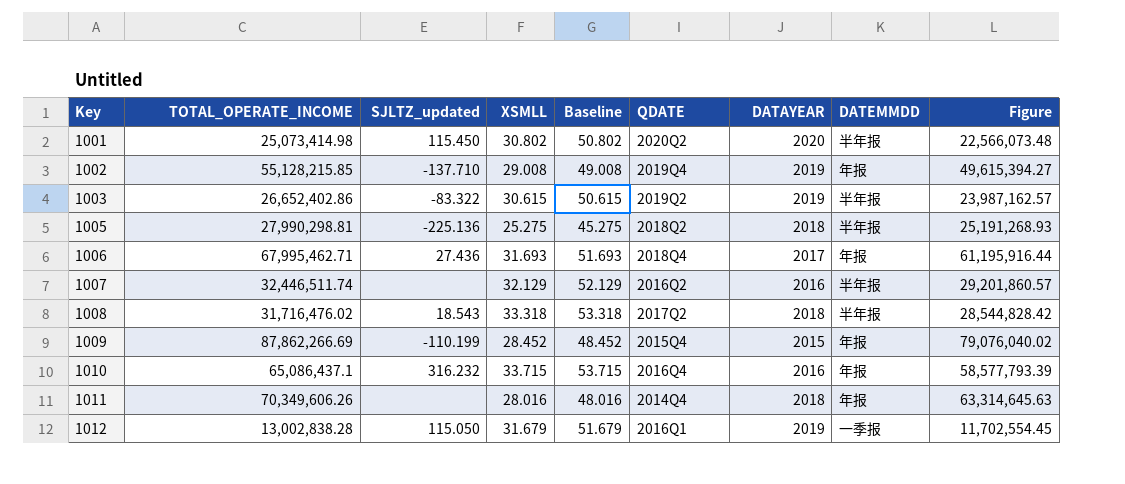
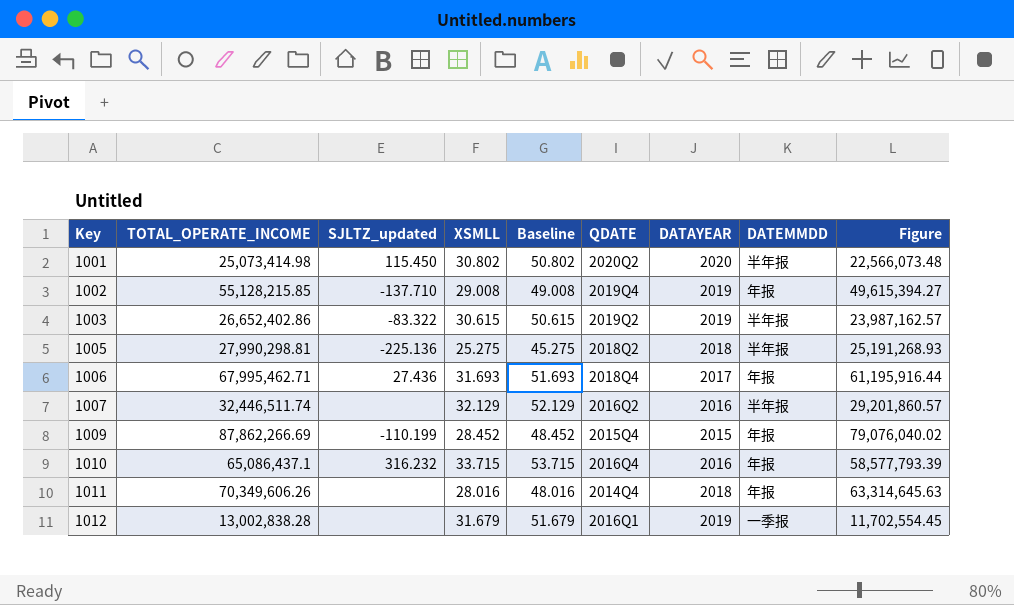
row 1008: 31,716,476.02 | 18.543 | 33.318 | 53.318 | 2017Q2 | 2018 | 半年报 | 28,544,828.42 -> none
1012 | SJLTZ_updated: 115.050 -> none

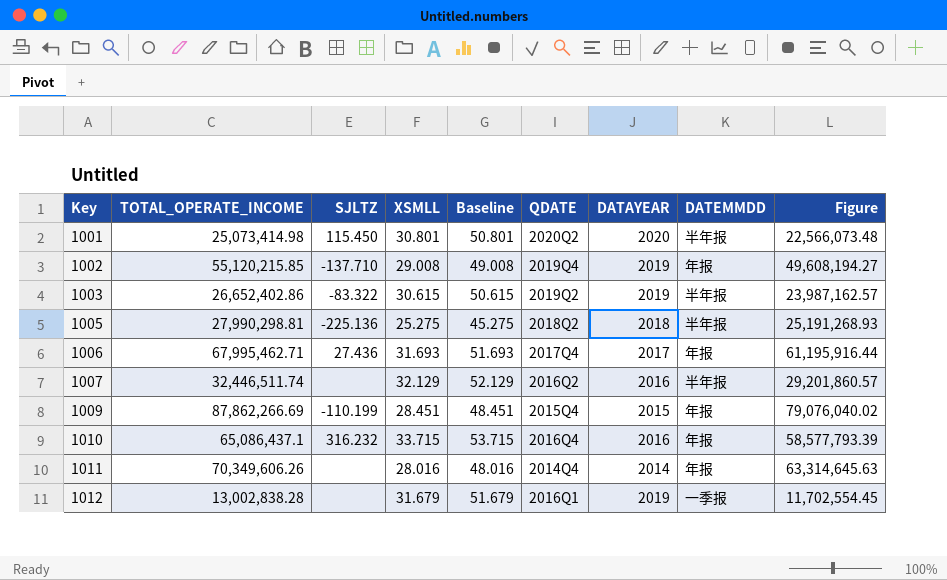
column name: SJLTZ_updated -> SJLTZ
1001 | XSMLL: 30.802 -> 30.801
1001 | Baseline: 50.802 -> 50.801
1002 | TOTAL_OPERATE_INCOME: 55,128,215.85 -> 55,120,215.85
1002 | Figure: 49,615,394.27 -> 49,608,194.27
1006 | QDATE: 2018Q4 -> 2017Q4
1009 | XSMLL: 28.452 -> 28.451
1009 | Baseline: 48.452 -> 48.451
1011 | DATAYEAR: 2018 -> 2014

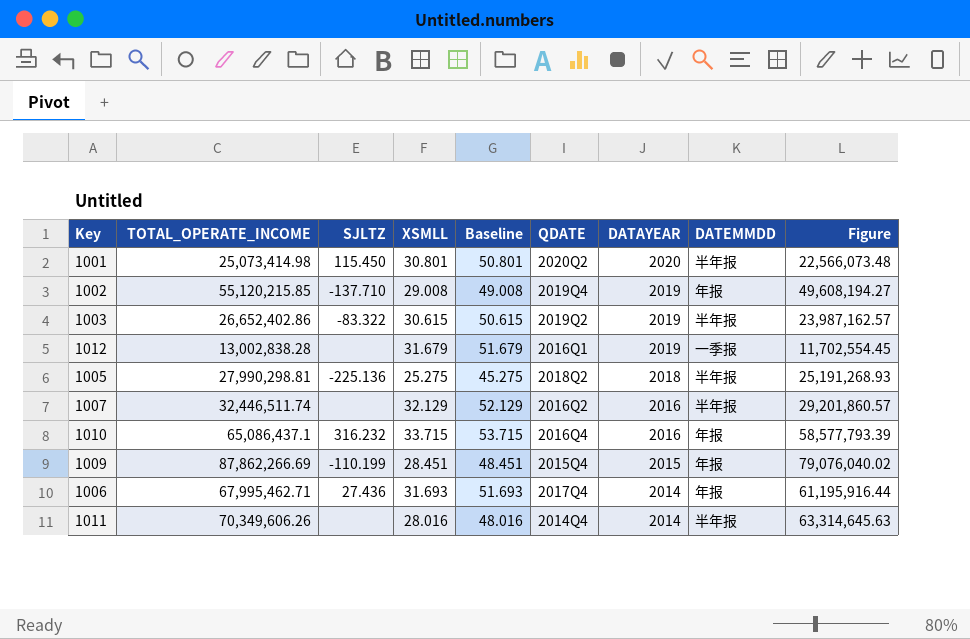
row order: Key ascending -> DATAYEAR descending
1006 | DATAYEAR: 2017 -> 2014
1011 | DATEMMDD: 年报 -> 半年报

